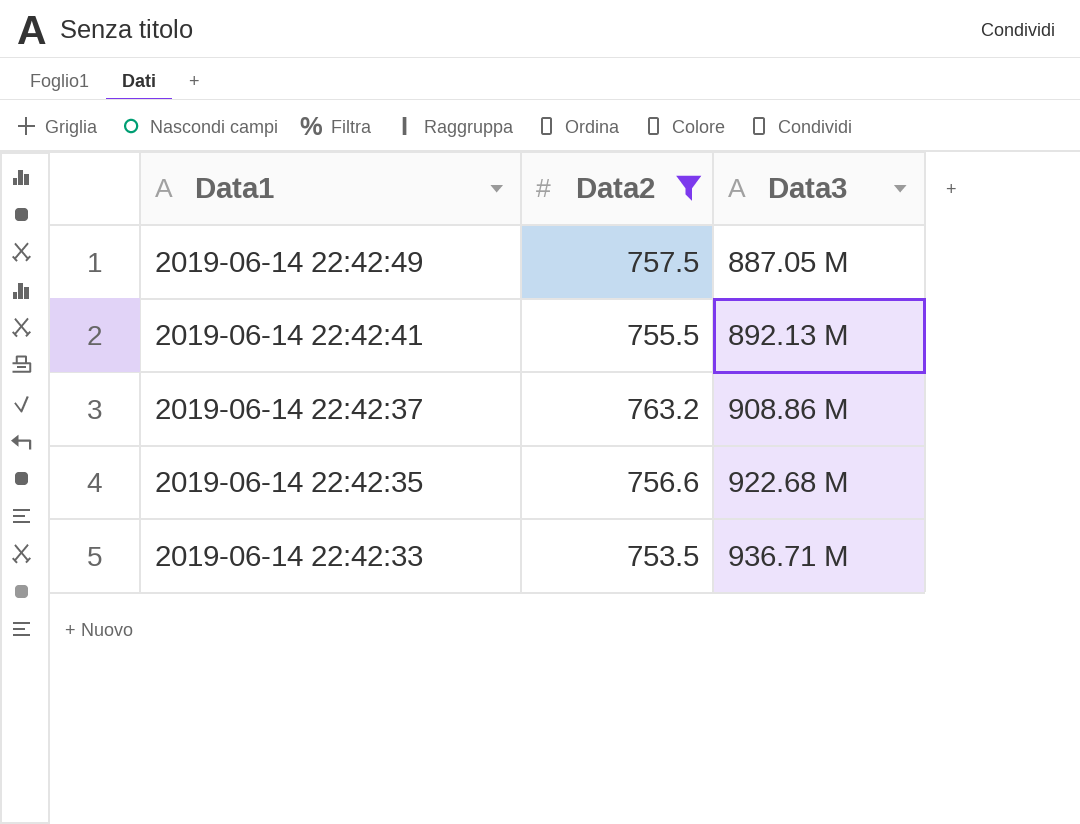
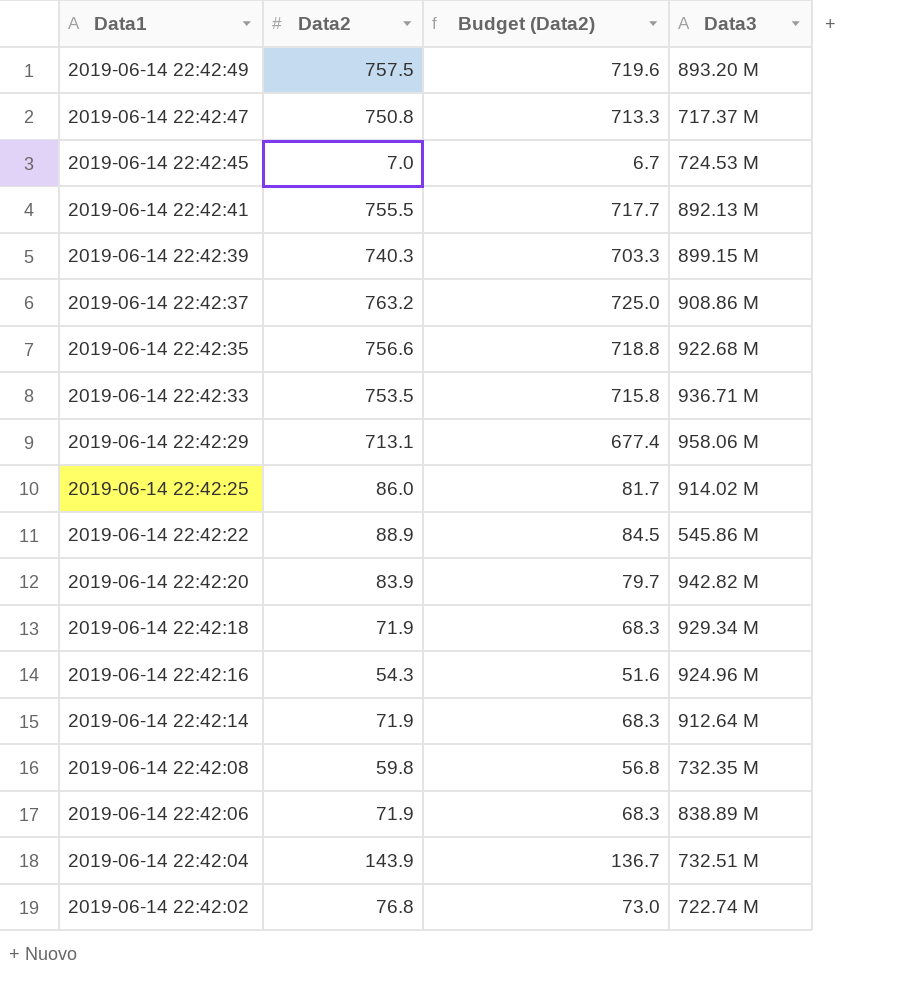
filter: Data2 >= 753.5 -> none
column Budget (Data2) | formula: none -> [Data2] * 0.95
2019-06-14 22:42:49 | Data3: 887.05 M -> 893.20 M

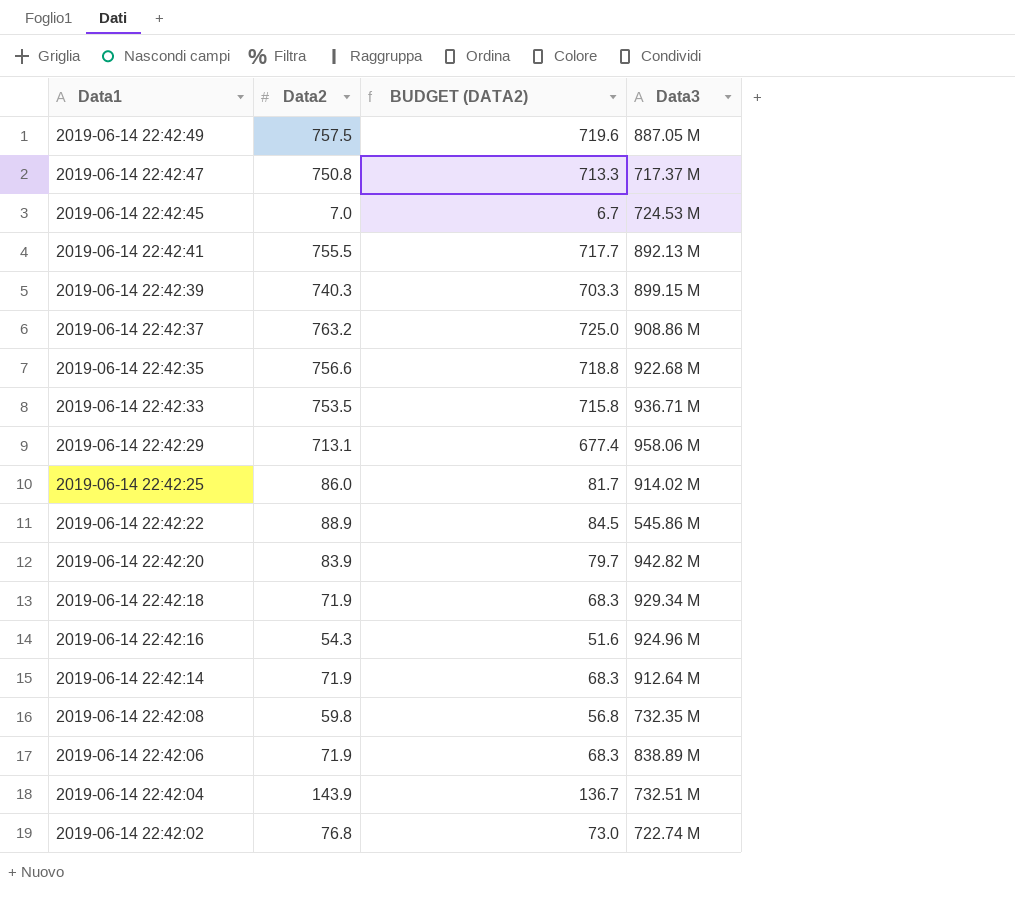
column name: Budget (Data2) -> BUDGET (DATA2)
2019-06-14 22:42:49 | Data3: 893.20 M -> 887.05 M

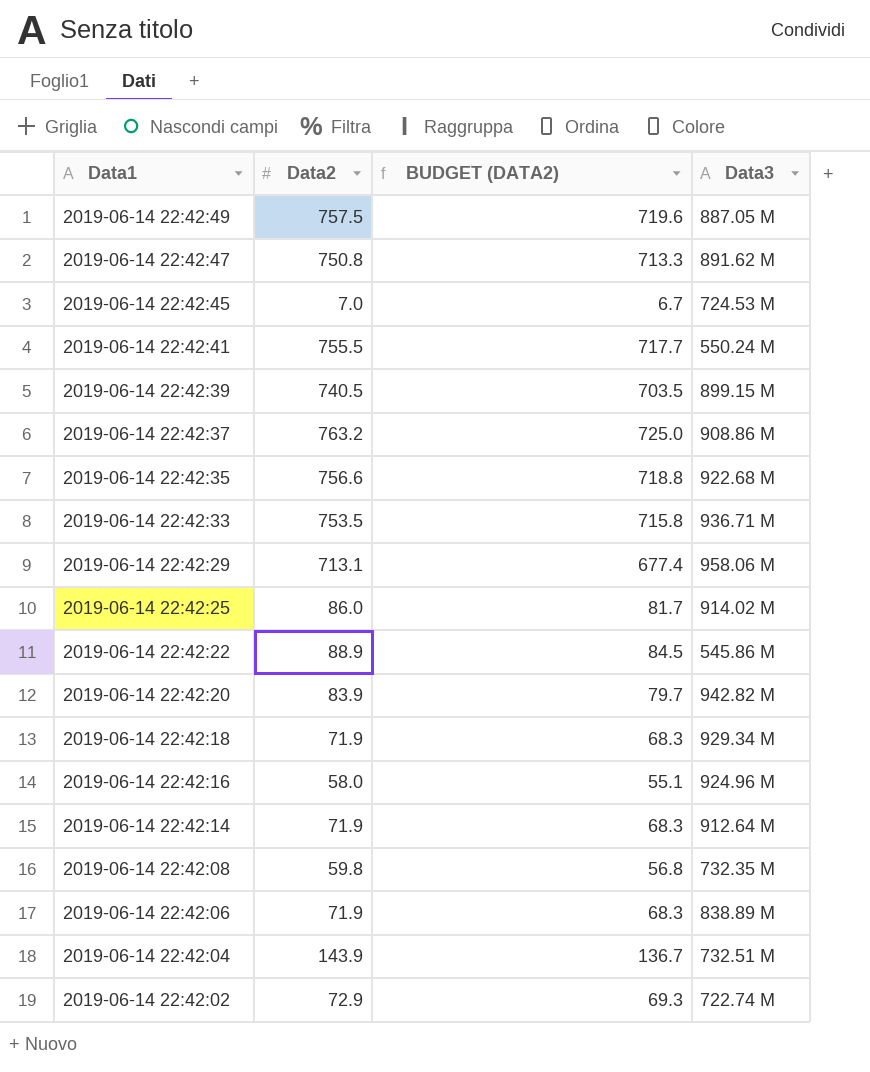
2019-06-14 22:42:47 | Data3: 717.37 M -> 891.62 M
2019-06-14 22:42:41 | Data3: 892.13 M -> 550.24 M
2019-06-14 22:42:39 | Data2: 740.3 -> 740.5
2019-06-14 22:42:39 | BUDGET (DATA2): 703.3 -> 703.5
2019-06-14 22:42:16 | Data2: 54.3 -> 58.0
2019-06-14 22:42:16 | BUDGET (DATA2): 51.6 -> 55.1
2019-06-14 22:42:02 | Data2: 76.8 -> 72.9
2019-06-14 22:42:02 | BUDGET (DATA2): 73.0 -> 69.3

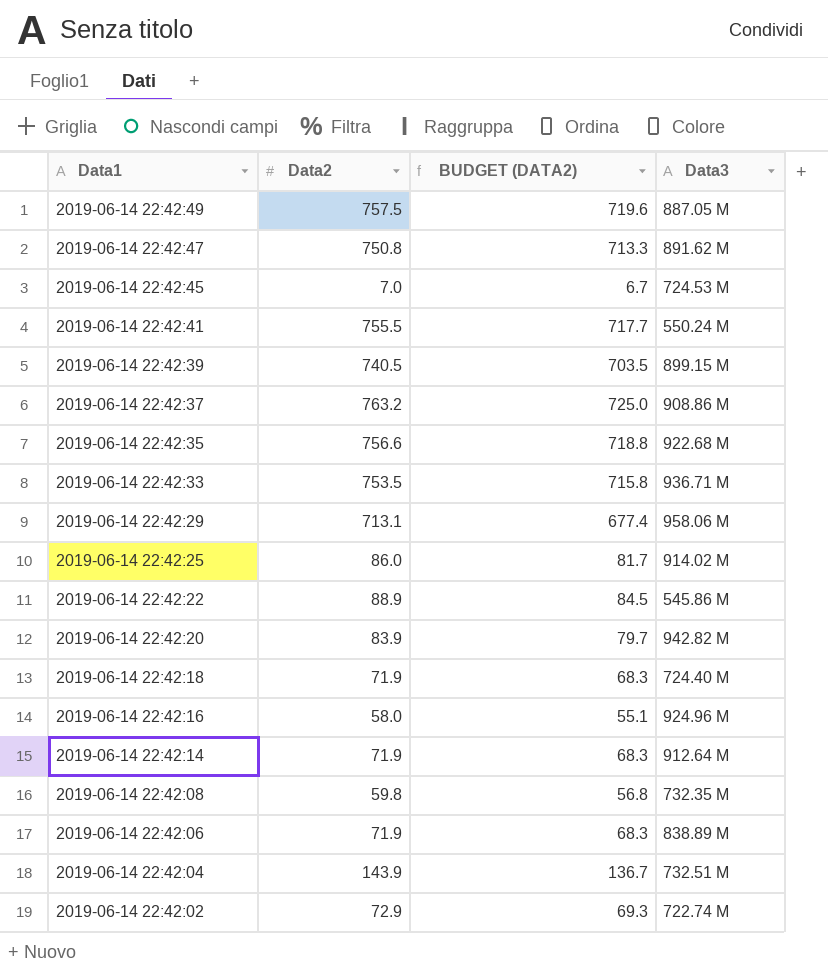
2019-06-14 22:42:18 | Data3: 929.34 M -> 724.40 M

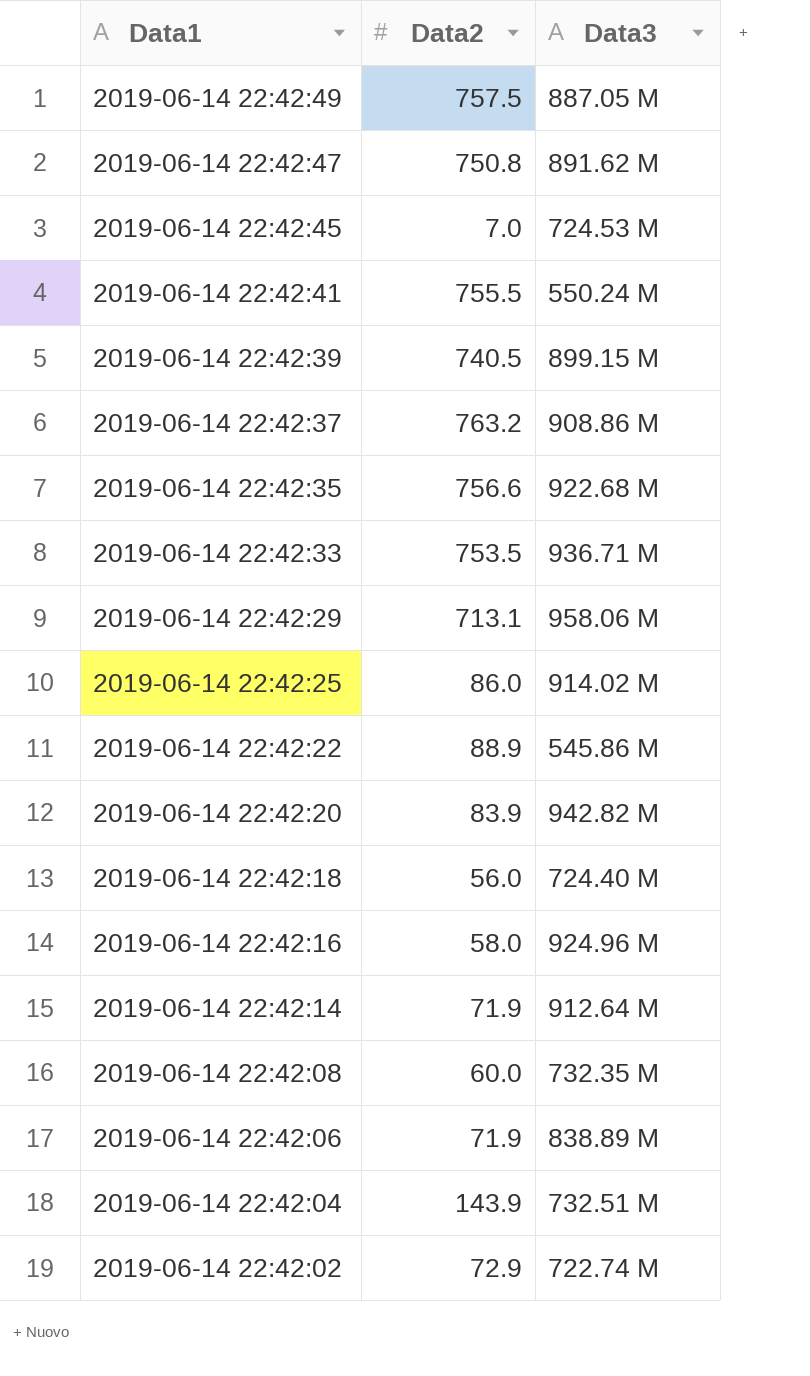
column BUDGET (DATA2) | formula: [Data2] * 0.95 -> none
2019-06-14 22:42:18 | Data2: 71.9 -> 56.0
2019-06-14 22:42:08 | Data2: 59.8 -> 60.0

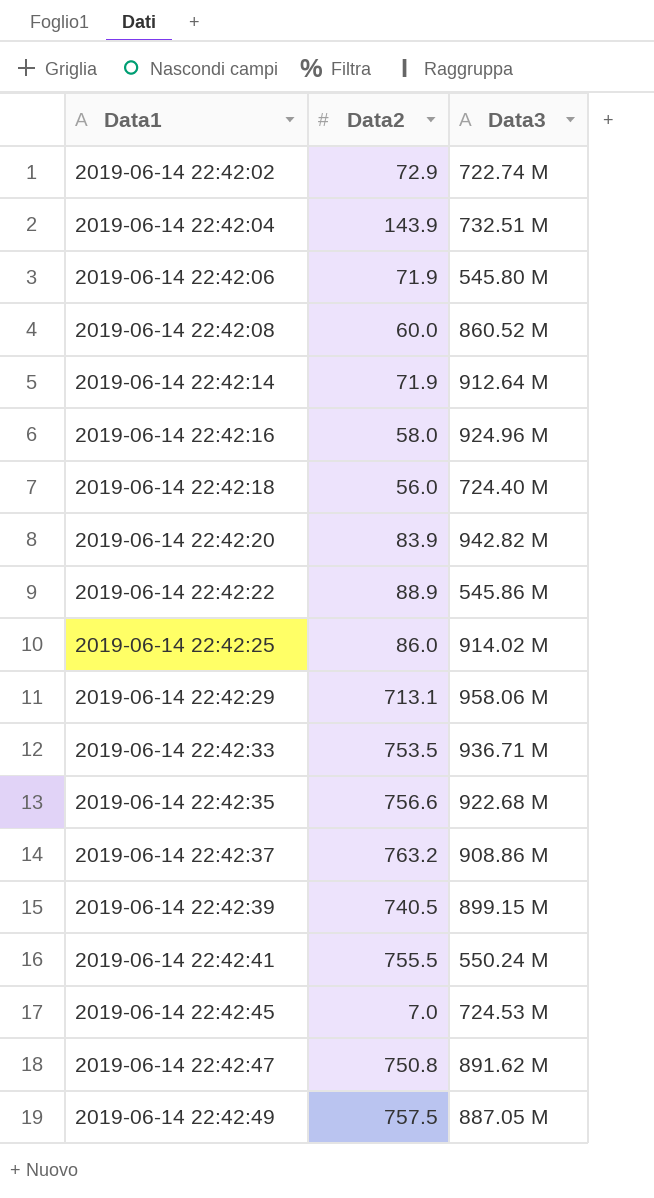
row order: Data1 descending -> Data1 ascending
2019-06-14 22:42:06 | Data3: 838.89 M -> 545.80 M
2019-06-14 22:42:08 | Data3: 732.35 M -> 860.52 M

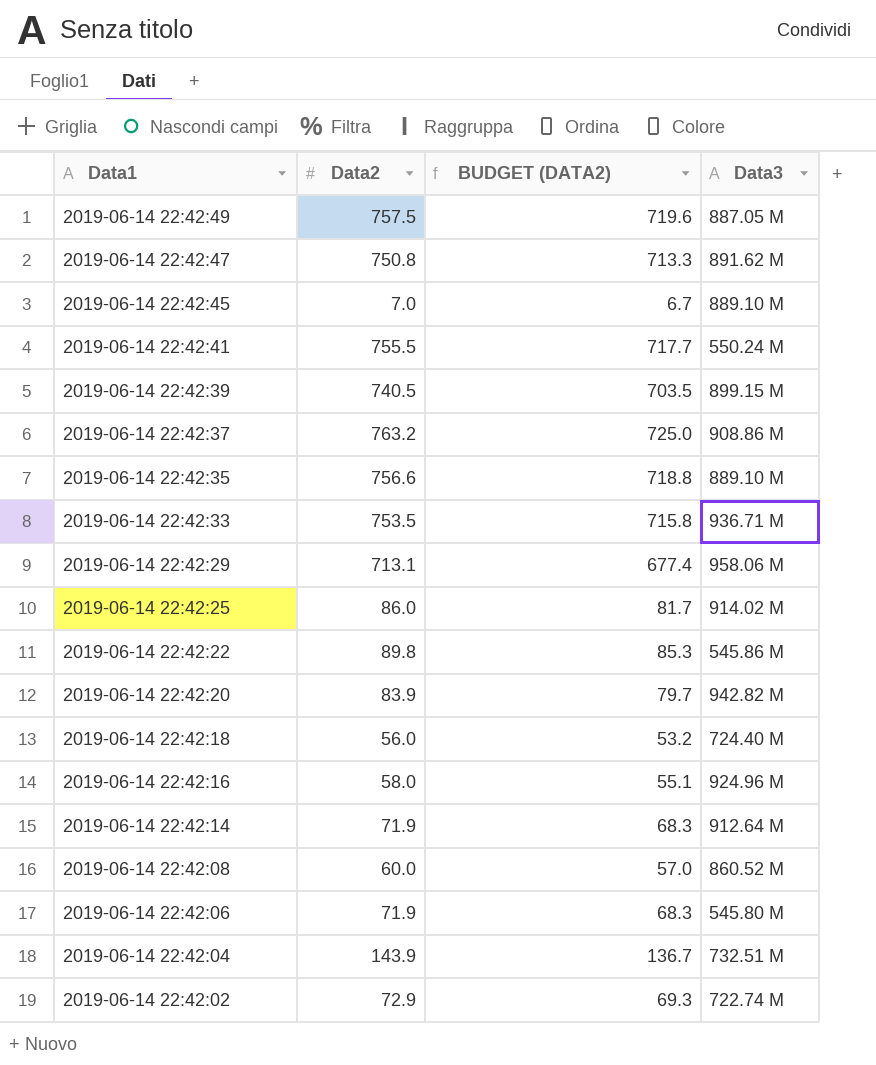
row order: Data1 ascending -> Data1 descending
column BUDGET (DATA2) | formula: none -> [Data2] * 0.95
2019-06-14 22:42:45 | Data3: 724.53 M -> 889.10 M
2019-06-14 22:42:35 | Data3: 922.68 M -> 889.10 M
2019-06-14 22:42:22 | Data2: 88.9 -> 89.8

